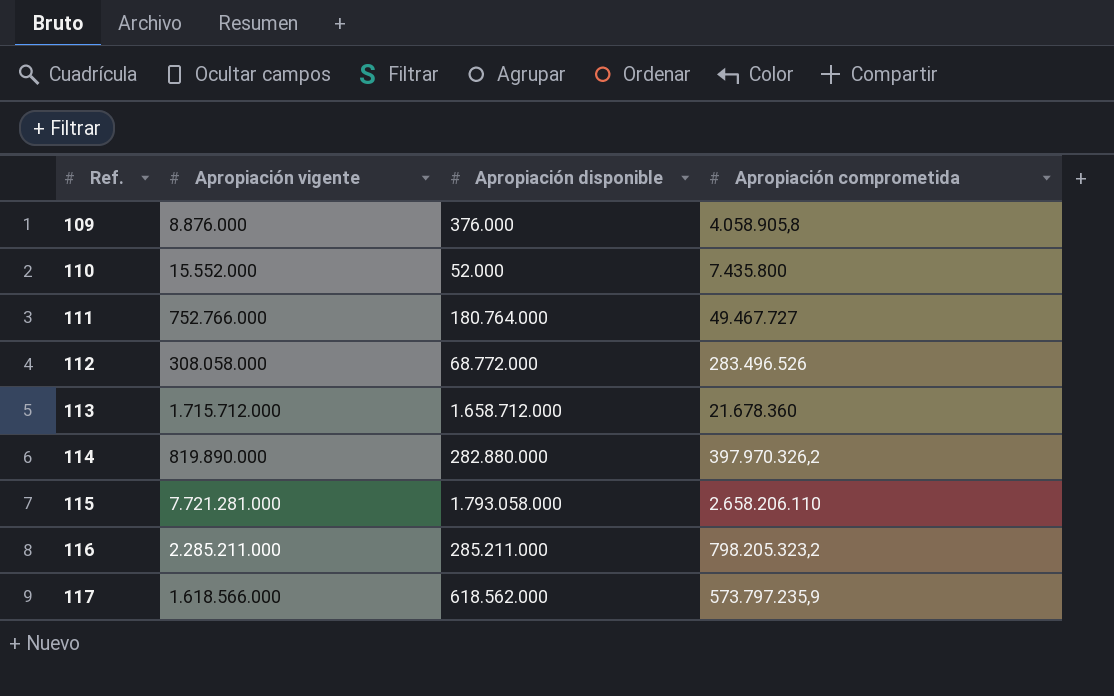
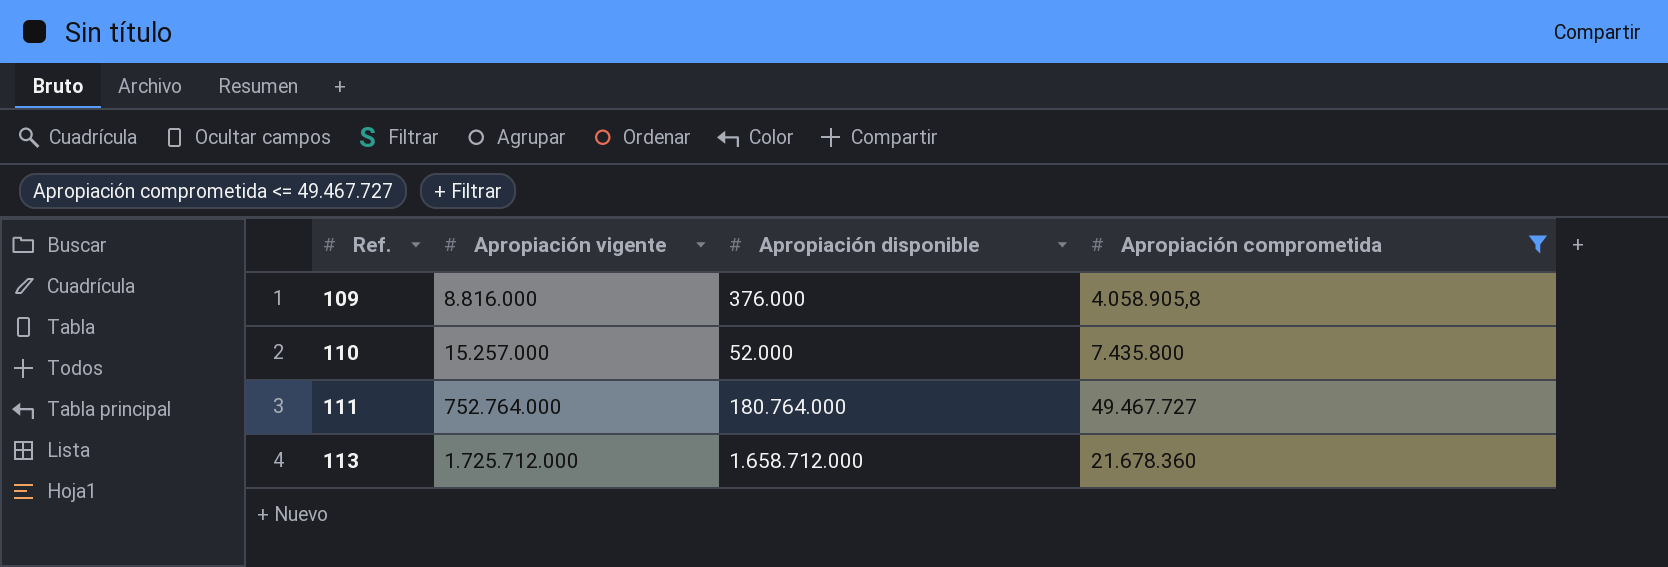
filter: none -> Apropiación comprometida <= 49.467.727
109 | Apropiación vigente: 8.876.000 -> 8.816.000
110 | Apropiación vigente: 15.552.000 -> 15.257.000
111 | Apropiación vigente: 752.766.000 -> 752.764.000
113 | Apropiación vigente: 1.715.712.000 -> 1.725.712.000

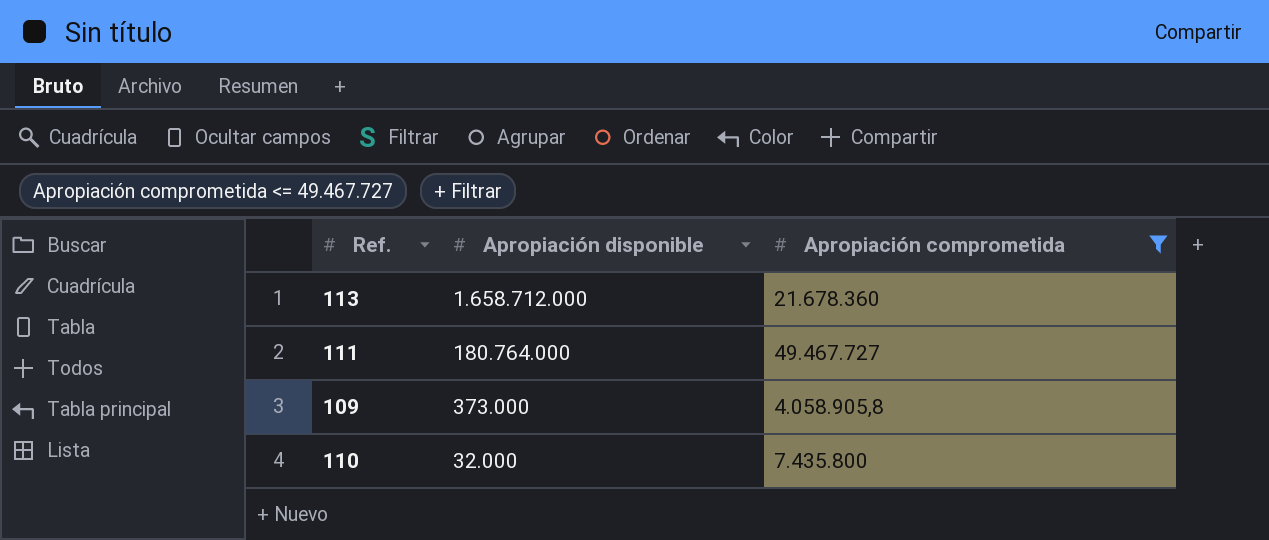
row order: Ref. ascending -> Apropiación disponible descending
column Apropiación vigente | position: 2 -> none
109 | Apropiación disponible: 376.000 -> 373.000
110 | Apropiación disponible: 52.000 -> 32.000

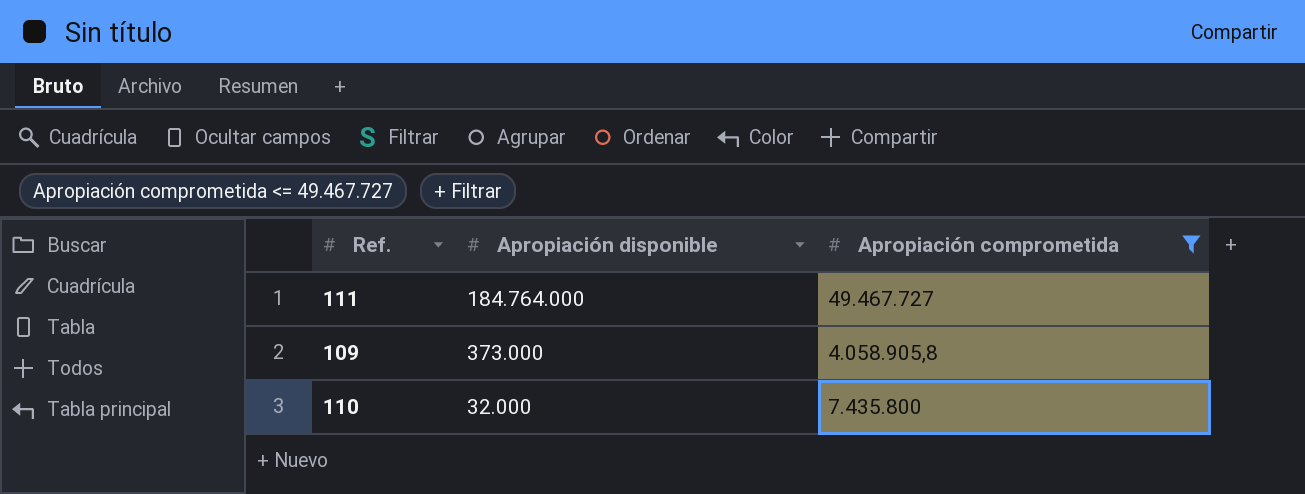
row 113: 1.658.712.000 | 21.678.360 -> none
111 | Apropiación disponible: 180.764.000 -> 184.764.000

